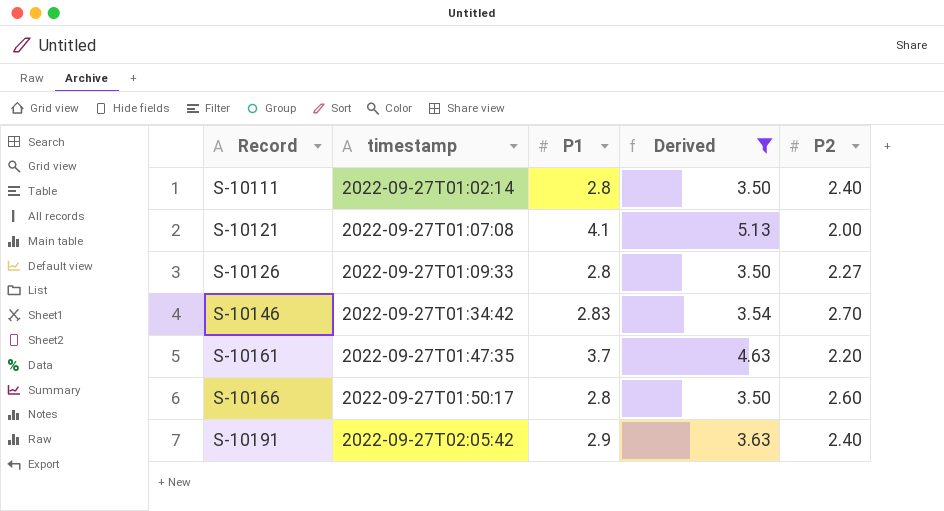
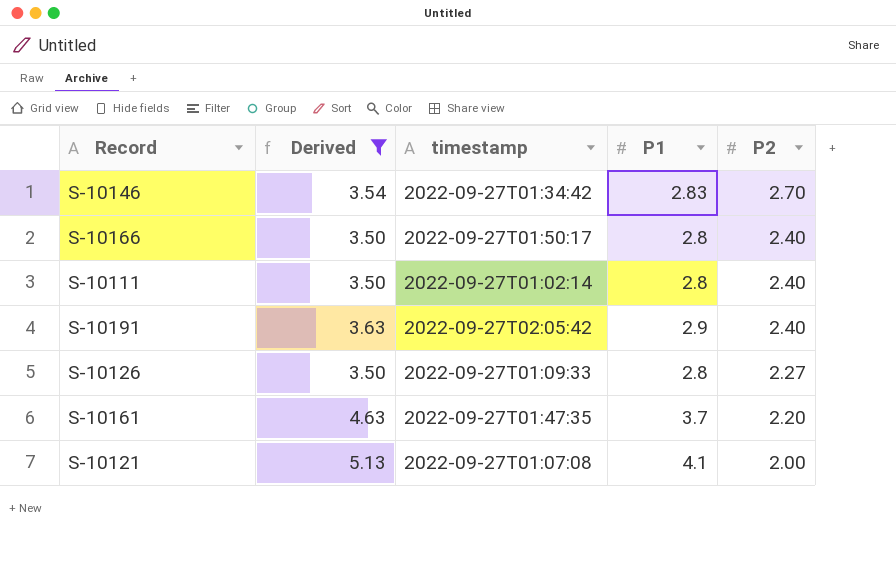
row order: Record ascending -> P2 descending
column Derived | position: 4 -> 2
S-10166 | P2: 2.60 -> 2.40

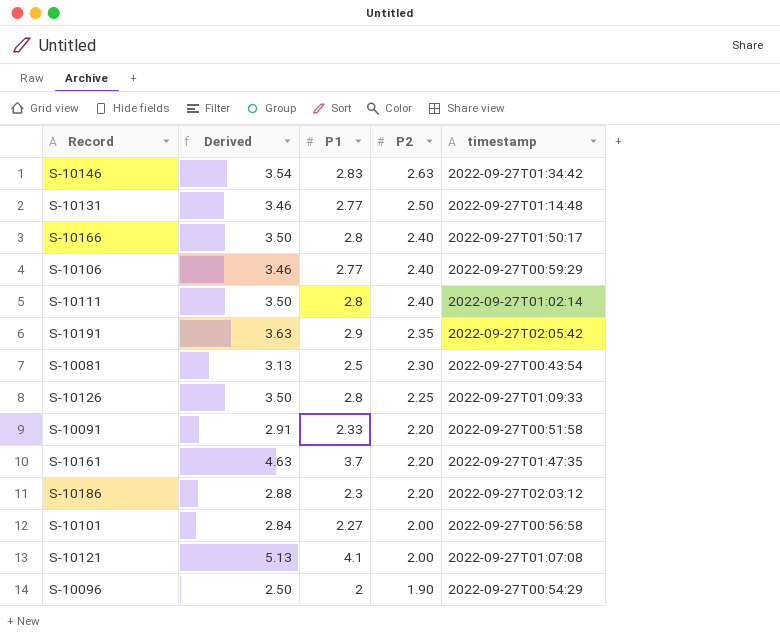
filter: Derived >= 3.50 -> none
column timestamp | position: 3 -> 5
S-10146 | P2: 2.70 -> 2.63
S-10191 | P2: 2.40 -> 2.35
S-10126 | P2: 2.27 -> 2.25

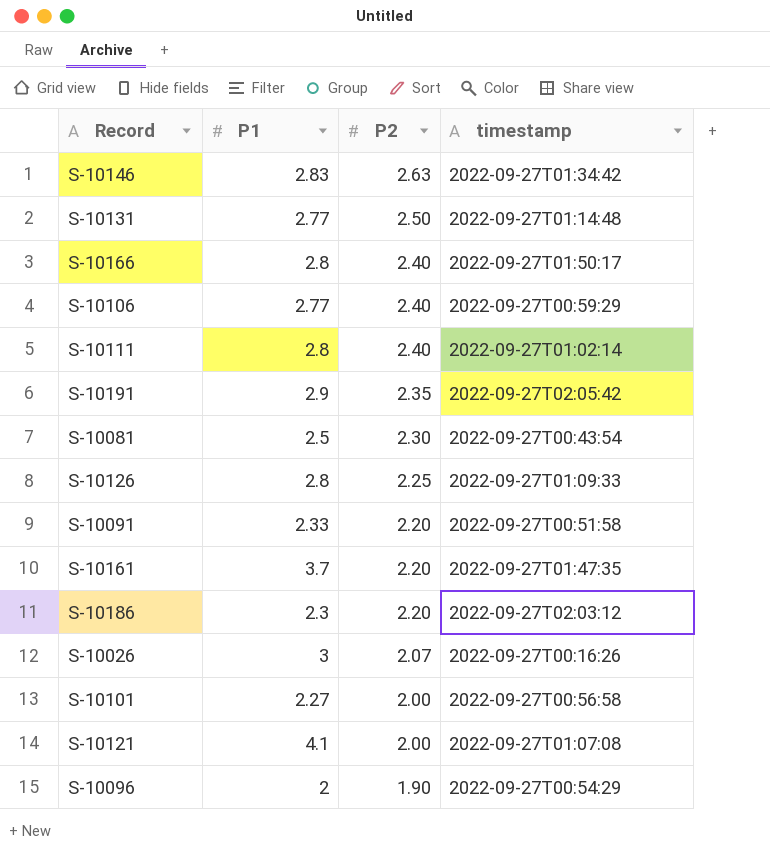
column Derived | formula: [P1] * 1.25 -> none
row S-10026: none -> 3 | 2.07 | 2022-09-27T00:16:26

